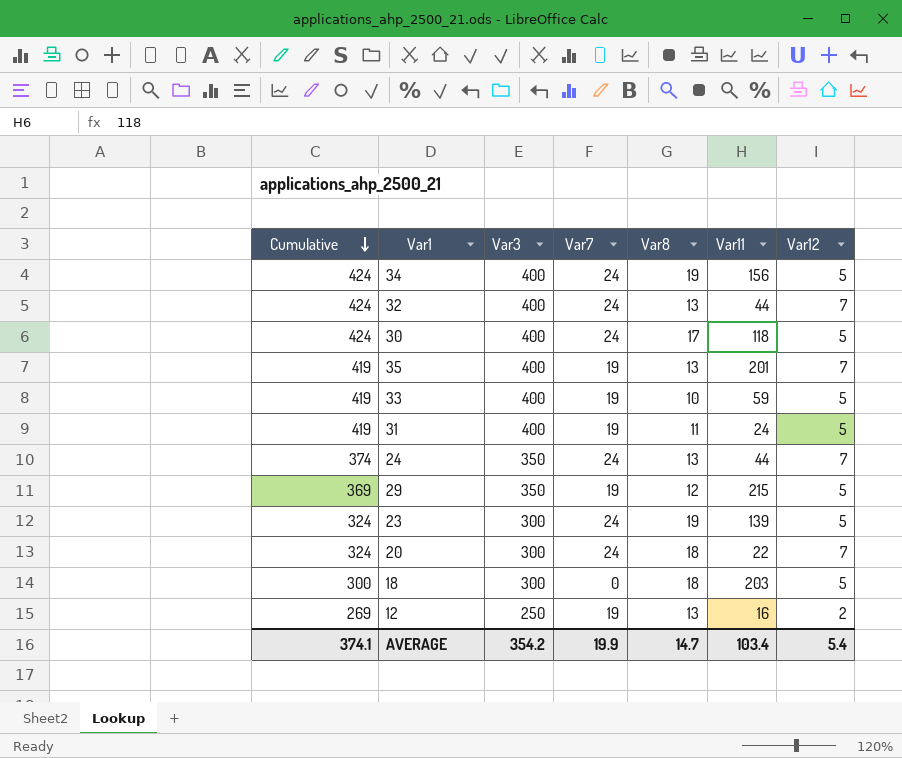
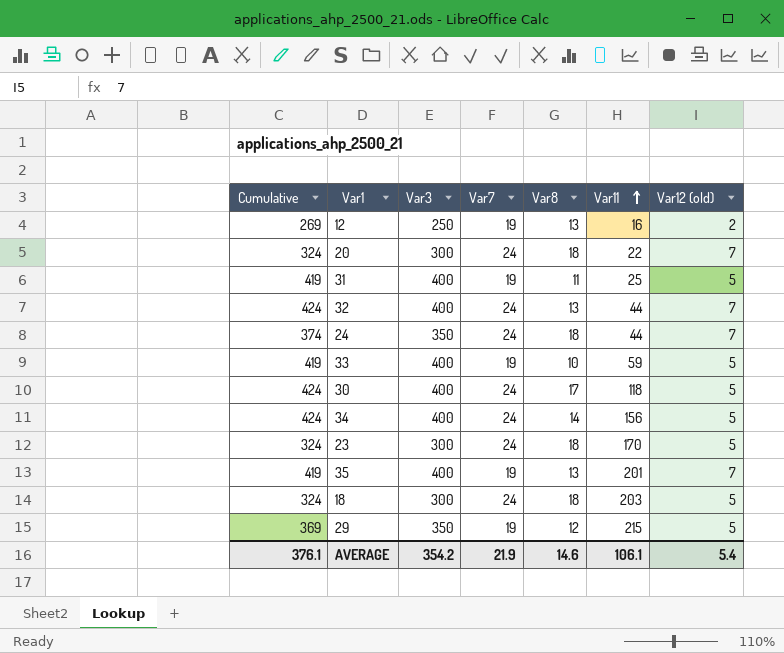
row order: Cumulative descending -> Var11 ascending
column name: Var12 -> Var12 (old)
31 | Var11: 24 -> 25
24 | Var8: 13 -> 18
34 | Var8: 19 -> 14
23 | Var8: 19 -> 18
23 | Var11: 139 -> 170
18 | Cumulative: 300 -> 324
18 | Var7: 0 -> 24
AVERAGE | Cumulative: 374.1 -> 376.1
AVERAGE | Var7: 19.9 -> 21.9
AVERAGE | Var8: 14.7 -> 14.6
AVERAGE | Var11: 103.4 -> 106.1

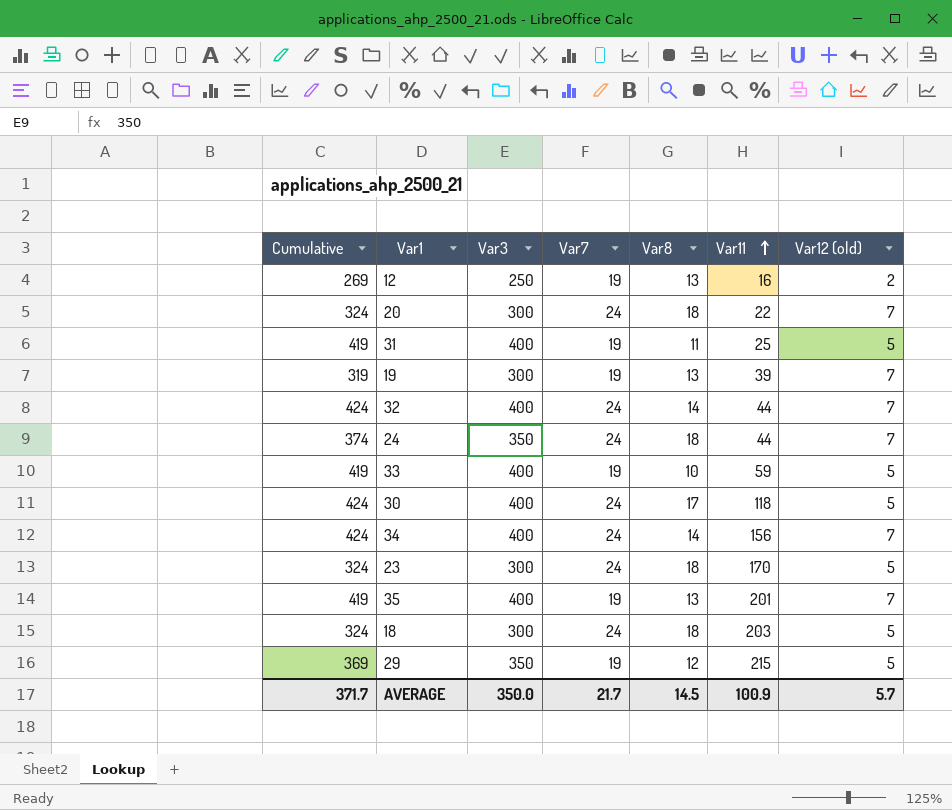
row 19: none -> 319 | 300 | 19 | 13 | 39 | 7
32 | Var8: 13 -> 14
34 | Var12 (old): 5 -> 7
AVERAGE | Cumulative: 376.1 -> 371.7
AVERAGE | Var3: 354.2 -> 350.0
AVERAGE | Var7: 21.9 -> 21.7
AVERAGE | Var8: 14.6 -> 14.5
AVERAGE | Var11: 106.1 -> 100.9
AVERAGE | Var12 (old): 5.4 -> 5.7

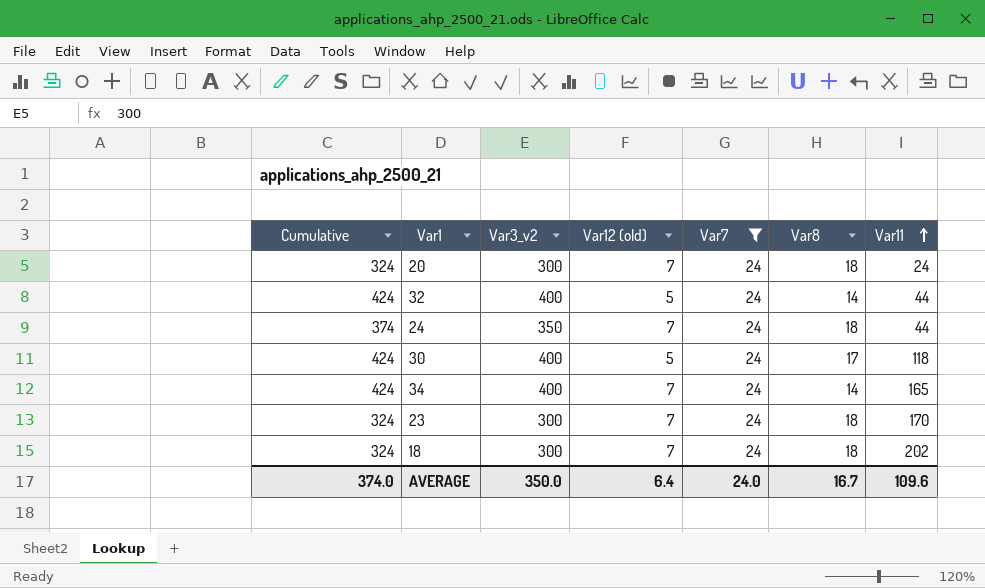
filter: none -> Var7 = 24
column name: Var3 -> Var3_v2
column Var12 (old) | position: 7 -> 4
20 | Var11: 22 -> 24
32 | Var12 (old): 7 -> 5
34 | Var11: 156 -> 165
23 | Var12 (old): 5 -> 7
18 | Var12 (old): 5 -> 7
18 | Var11: 203 -> 202
AVERAGE | Cumulative: 371.7 -> 374.0
AVERAGE | Var12 (old): 5.7 -> 6.4
AVERAGE | Var7: 21.7 -> 24.0
AVERAGE | Var8: 14.5 -> 16.7
AVERAGE | Var11: 100.9 -> 109.6

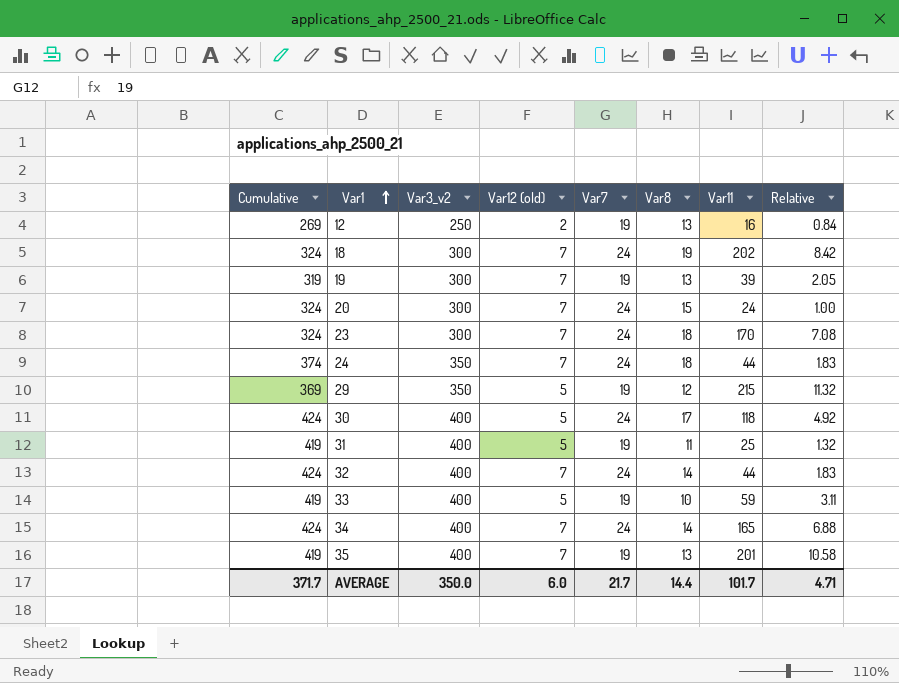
filter: Var7 = 24 -> none
row order: Var11 ascending -> Var1 ascending
column Relative | formula: none -> [Var11] / [Var7]
18 | Var8: 18 -> 19
20 | Var8: 18 -> 15
32 | Var12 (old): 5 -> 7
AVERAGE | Cumulative: 374.0 -> 371.7
AVERAGE | Var12 (old): 6.4 -> 6.0
AVERAGE | Var7: 24.0 -> 21.7
AVERAGE | Var8: 16.7 -> 14.4
AVERAGE | Var11: 109.6 -> 101.7

